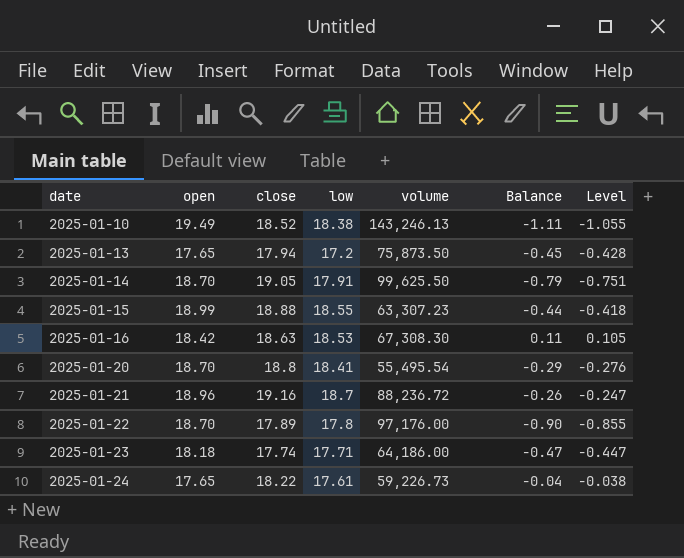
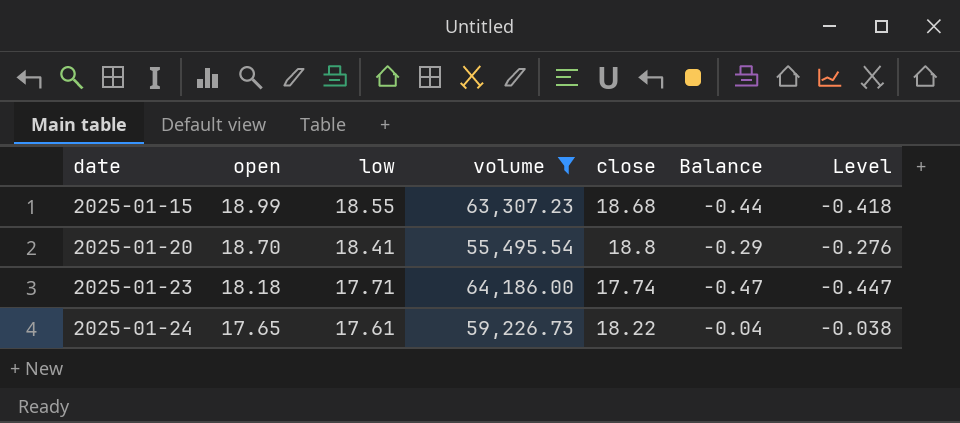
filter: none -> volume <= 64,186.00
column close | position: 3 -> 5
2025-01-15 | close: 18.88 -> 18.68

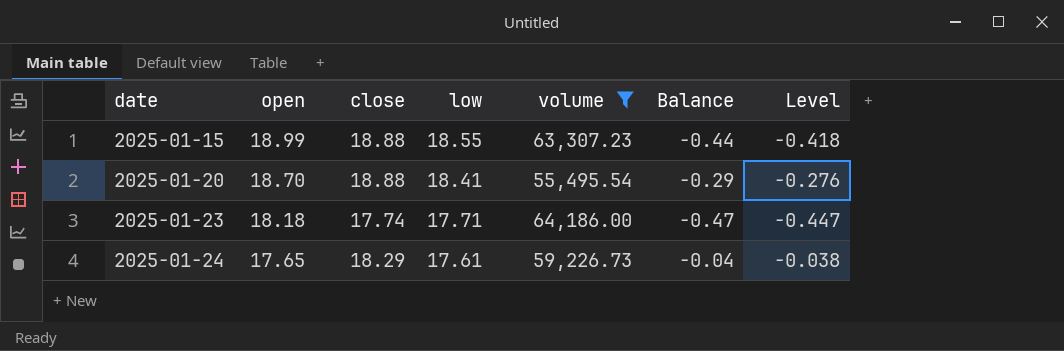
column close | position: 5 -> 3
2025-01-15 | close: 18.68 -> 18.88
2025-01-20 | close: 18.8 -> 18.88
2025-01-24 | close: 18.22 -> 18.29

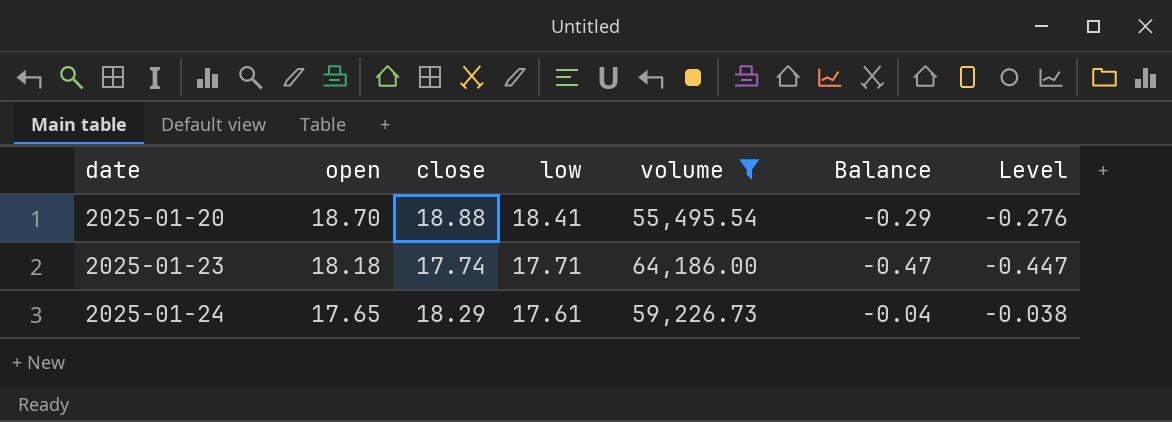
row 2025-01-15: 18.99 | 18.88 | 18.55 | 63,307.23 | -0.44 | -0.418 -> none

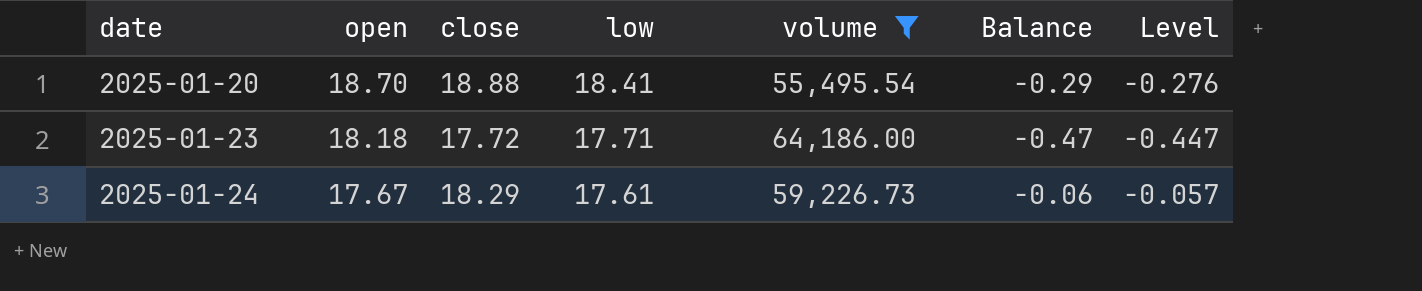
2025-01-23 | close: 17.74 -> 17.72
2025-01-24 | open: 17.65 -> 17.67
2025-01-24 | Balance: -0.04 -> -0.06
2025-01-24 | Level: -0.038 -> -0.057

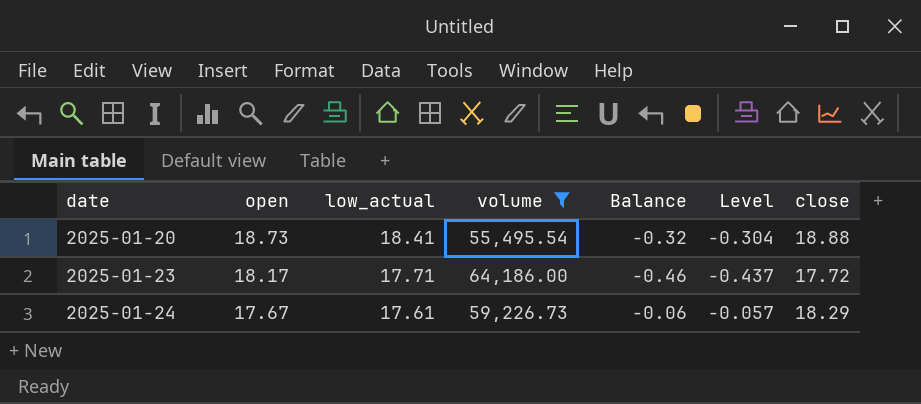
column name: low -> low_actual
column close | position: 3 -> 7
2025-01-20 | open: 18.70 -> 18.73
2025-01-20 | Balance: -0.29 -> -0.32
2025-01-20 | Level: -0.276 -> -0.304
2025-01-23 | open: 18.18 -> 18.17
2025-01-23 | Balance: -0.47 -> -0.46
2025-01-23 | Level: -0.447 -> -0.437

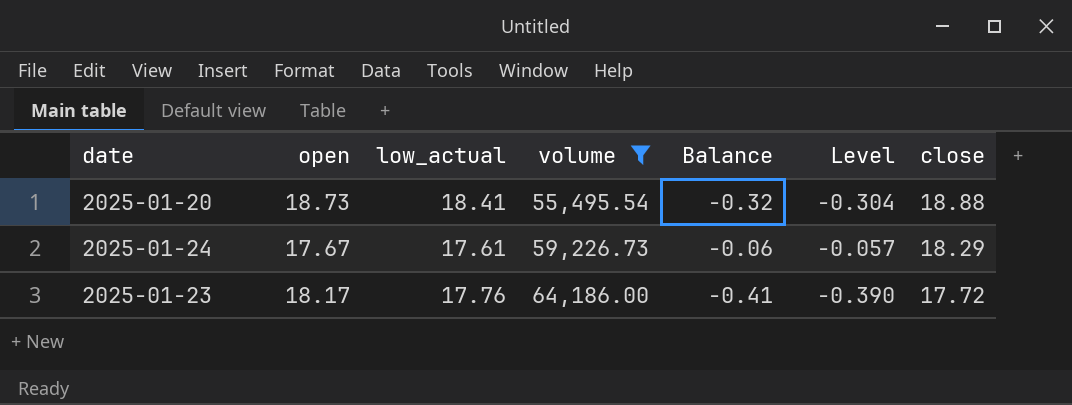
row order: date ascending -> volume ascending
2025-01-23 | low_actual: 17.71 -> 17.76
2025-01-23 | Balance: -0.46 -> -0.41
2025-01-23 | Level: -0.437 -> -0.390

